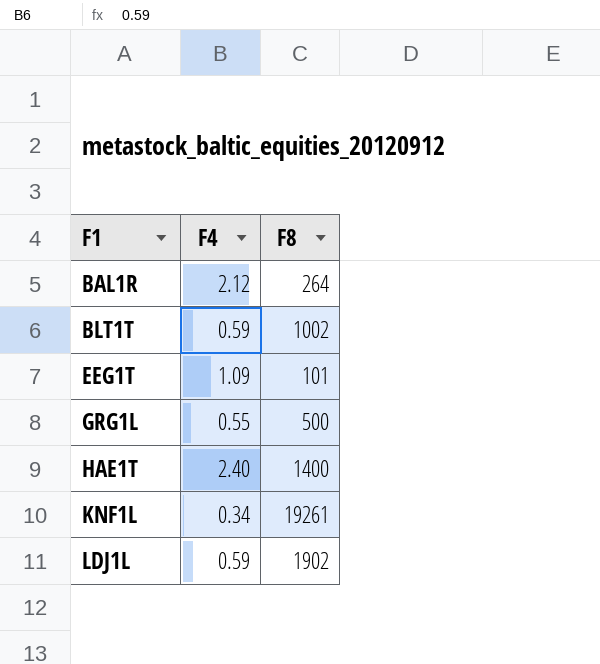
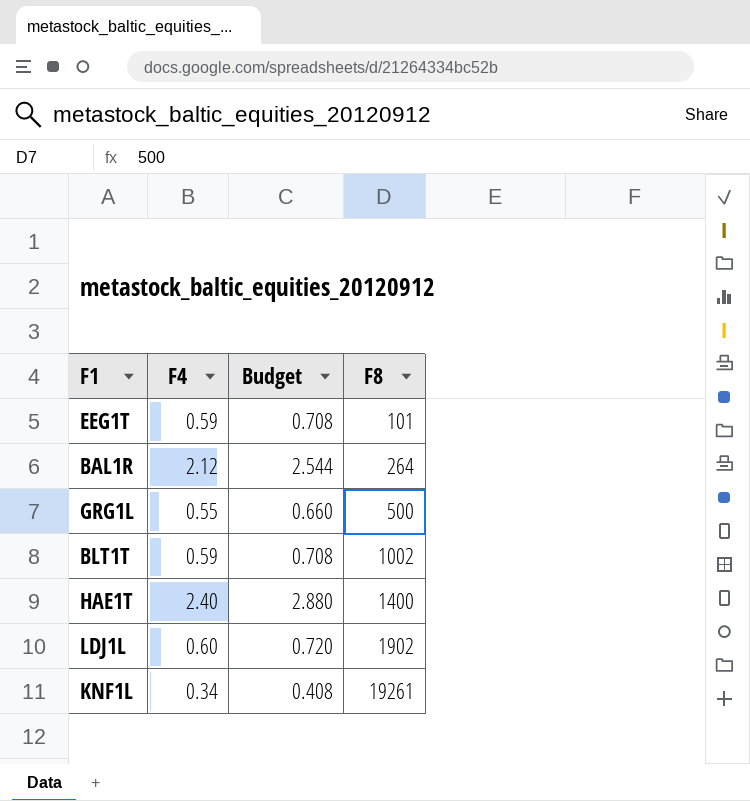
row order: F1 ascending -> F8 ascending
column Budget | formula: none -> [F4] * 1.2
EEG1T | F4: 1.09 -> 0.59
LDJ1L | F4: 0.59 -> 0.60

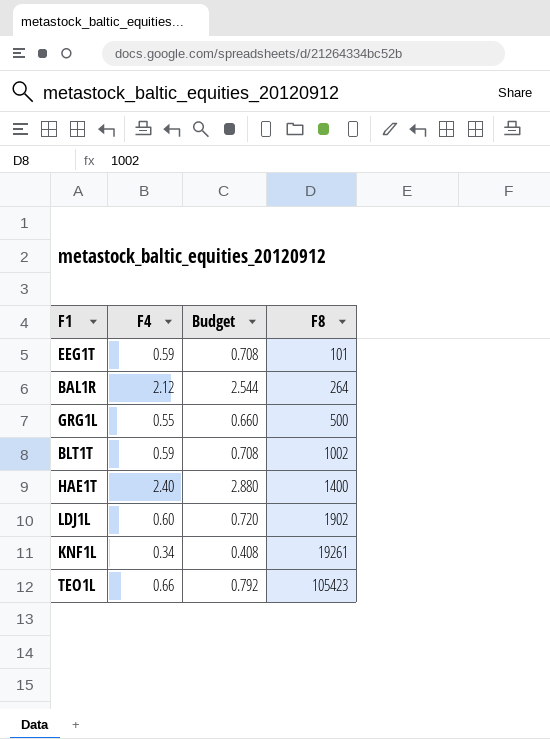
row TEO1L: none -> 0.66 | 0.792 | 105423

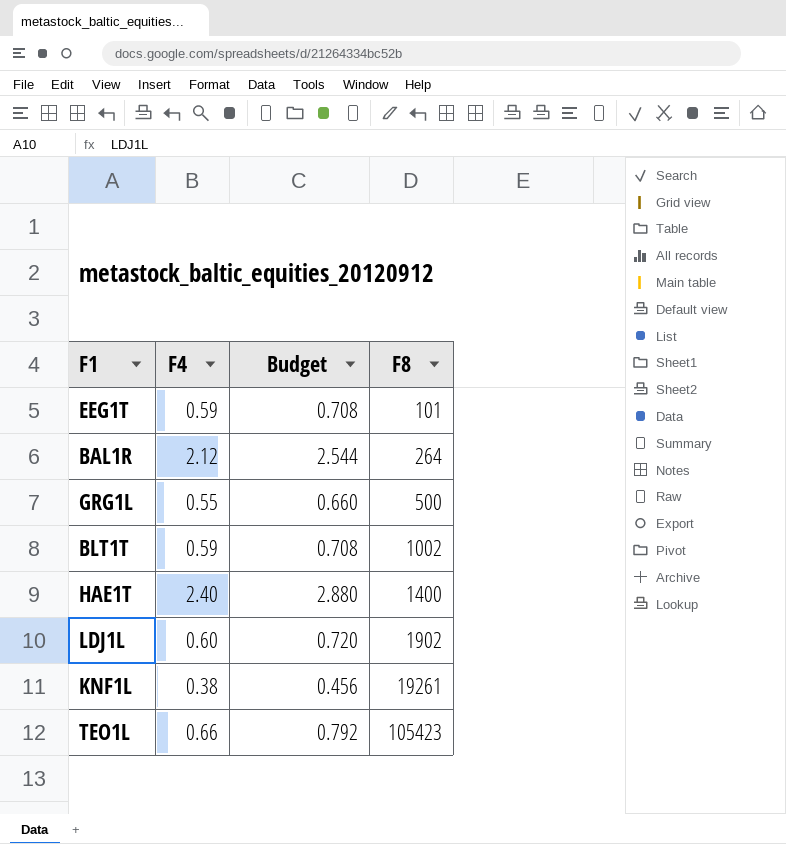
KNF1L | F4: 0.34 -> 0.38
KNF1L | Budget: 0.408 -> 0.456

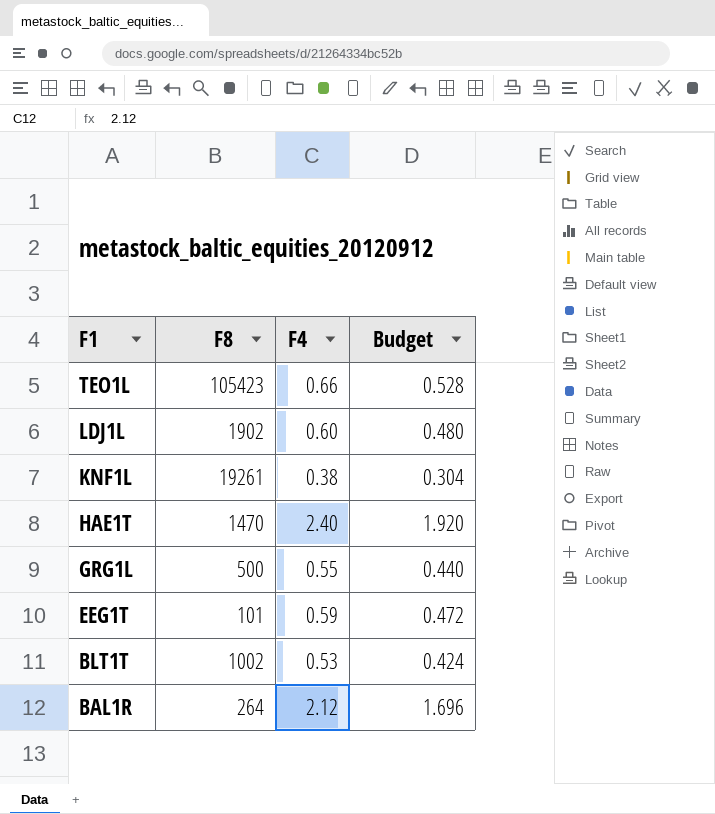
row order: F8 ascending -> F1 descending
column F8 | position: 4 -> 2
column Budget | formula: [F4] * 1.2 -> [F4] * 0.8
HAE1T | F8: 1400 -> 1470
BLT1T | F4: 0.59 -> 0.53

